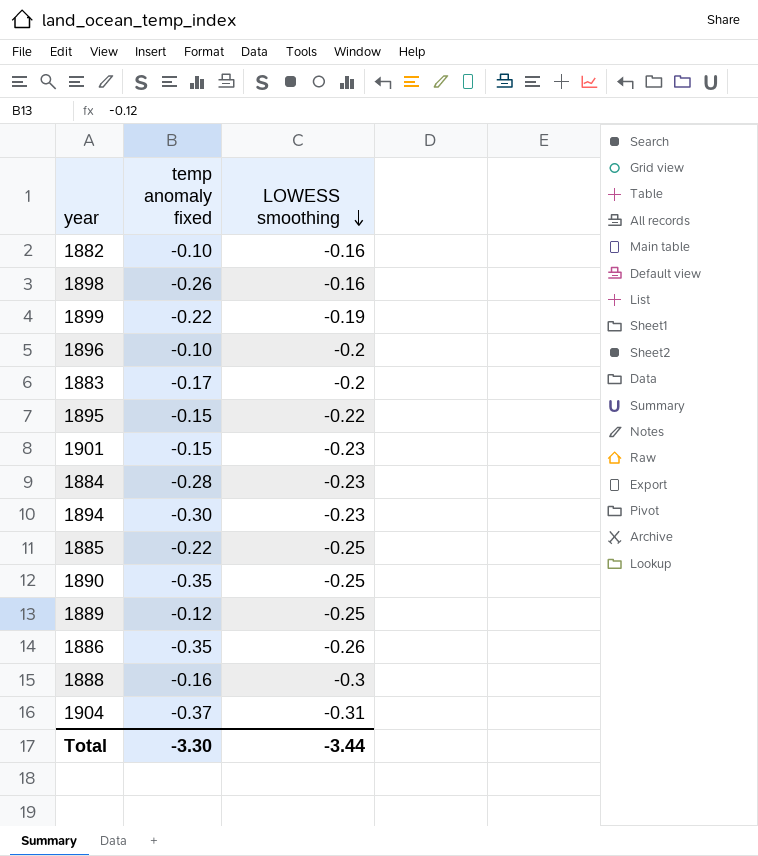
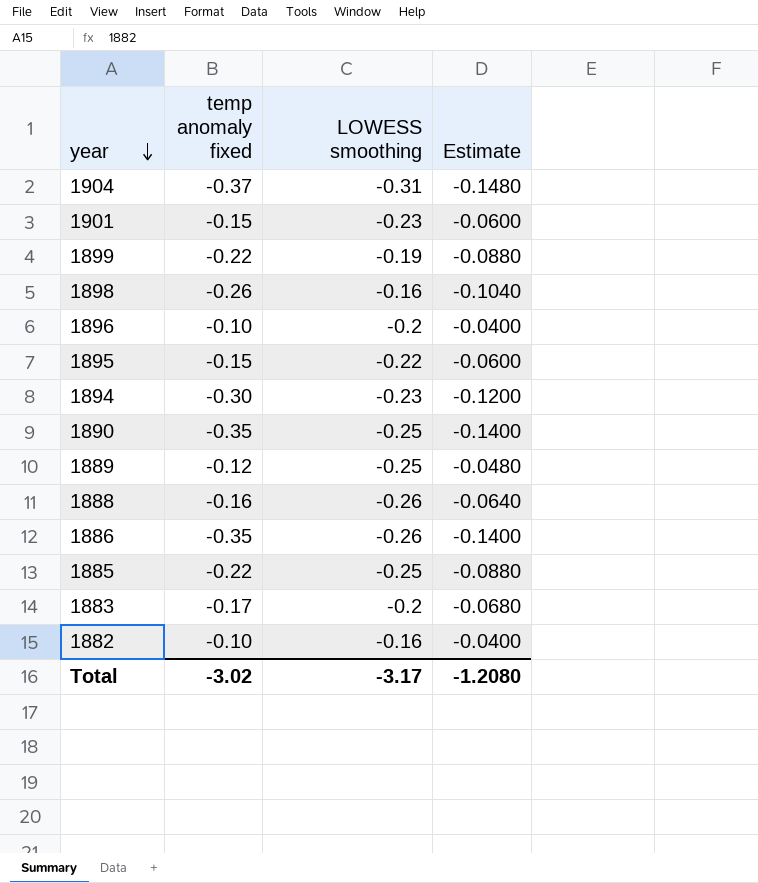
row order: LOWESS smoothing descending -> year descending
column Estimate | formula: none -> [temp anomaly fixed] * 0.4
row 1884: -0.28 | -0.23 -> none
1888 | LOWESS smoothing: -0.3 -> -0.26
Total | temp anomaly fixed: -3.30 -> -3.02
Total | LOWESS smoothing: -3.44 -> -3.17

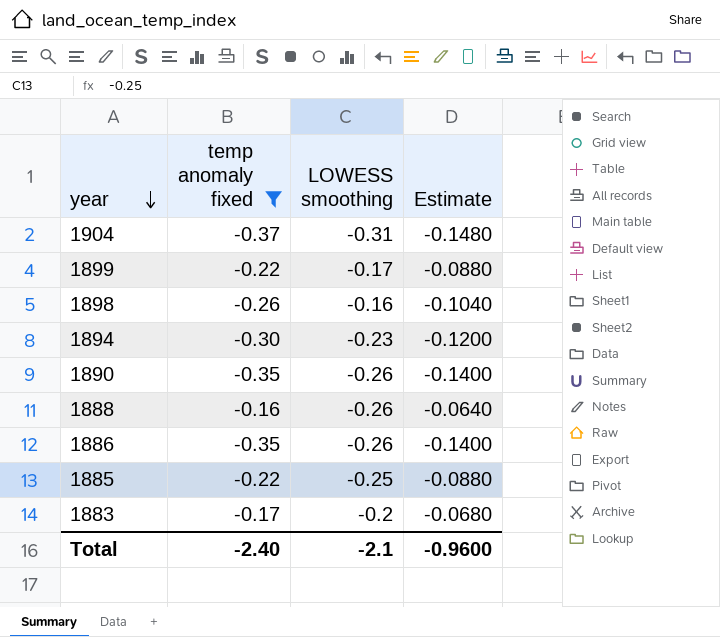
filter: none -> temp anomaly fixed <= -0.16
1899 | LOWESS smoothing: -0.19 -> -0.17
1890 | LOWESS smoothing: -0.25 -> -0.26
Total | temp anomaly fixed: -3.02 -> -2.40
Total | LOWESS smoothing: -3.17 -> -2.1
Total | Estimate: -1.2080 -> -0.9600

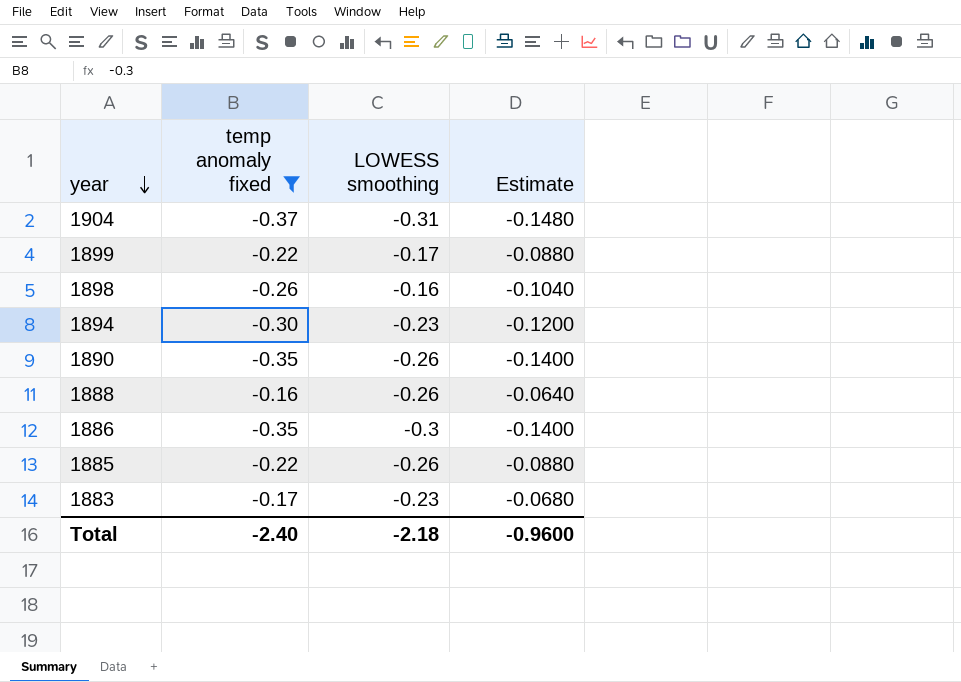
1886 | LOWESS smoothing: -0.26 -> -0.3
1885 | LOWESS smoothing: -0.25 -> -0.26
1883 | LOWESS smoothing: -0.2 -> -0.23
Total | LOWESS smoothing: -2.1 -> -2.18

